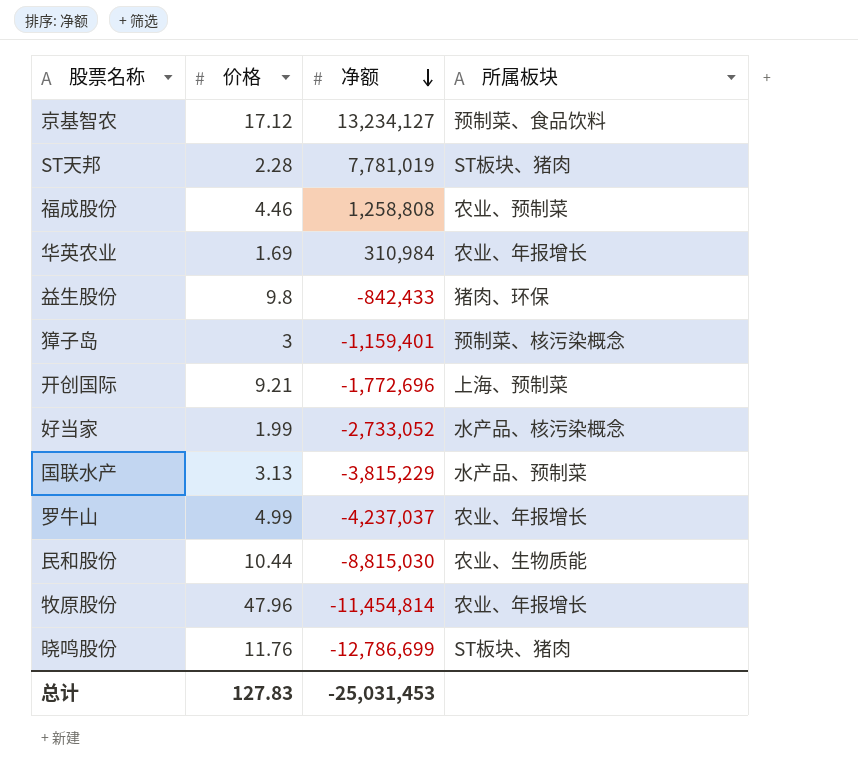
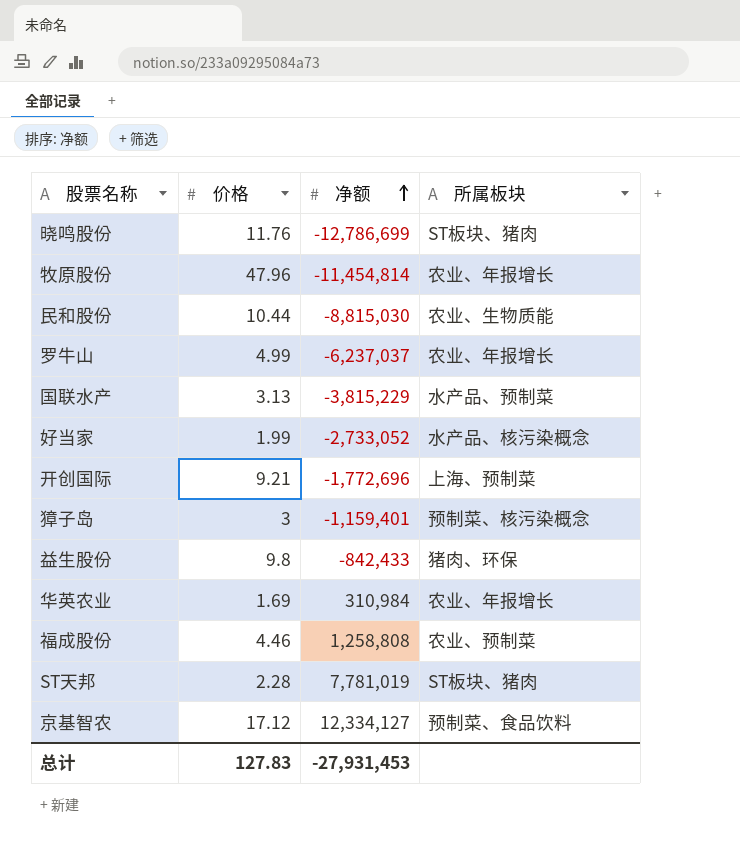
row order: 净额 descending -> 净额 ascending
罗牛山 | 净额: -4,237,037 -> -6,237,037
京基智农 | 净额: 13,234,127 -> 12,334,127
总计 | 净额: -25,031,453 -> -27,931,453

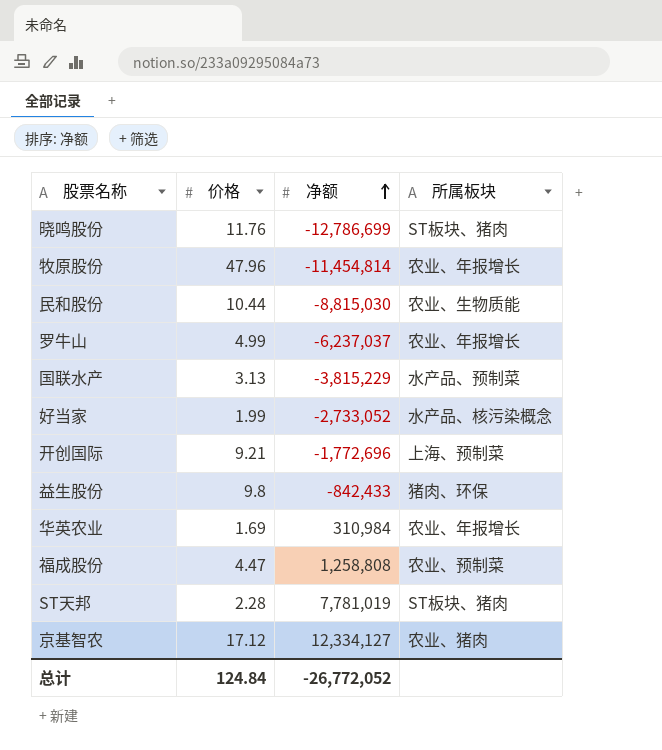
row 獐子岛: 3 | -1,159,401 | 预制菜、核污染概念 -> none
福成股份 | 价格: 4.46 -> 4.47
京基智农 | 所属板块: 预制菜、食品饮料 -> 农业、猪肉
总计 | 价格: 127.83 -> 124.84
总计 | 净额: -27,931,453 -> -26,772,052

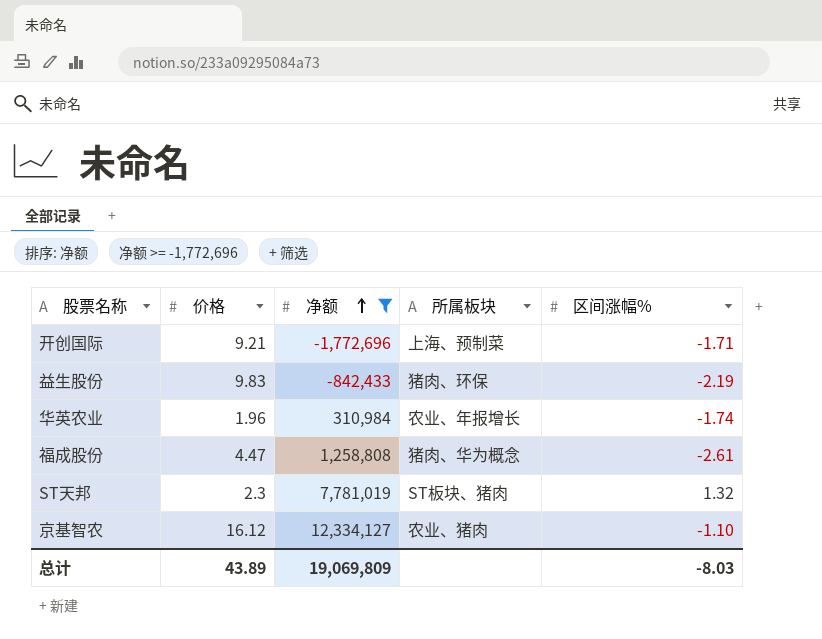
filter: none -> 净额 >= -1,772,696
column 区间涨幅% | position: none -> 5
益生股份 | 价格: 9.8 -> 9.83
华英农业 | 价格: 1.69 -> 1.96
福成股份 | 所属板块: 农业、预制菜 -> 猪肉、华为概念
ST天邦 | 价格: 2.28 -> 2.3
京基智农 | 价格: 17.12 -> 16.12
总计 | 价格: 124.84 -> 43.89
总计 | 净额: -26,772,052 -> 19,069,809

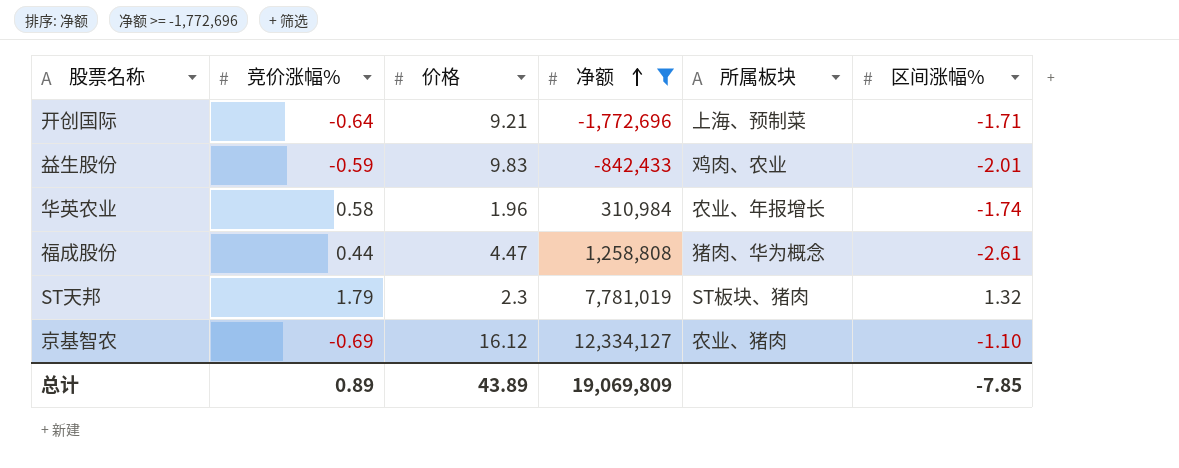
column 竞价涨幅% | position: none -> 2
益生股份 | 所属板块: 猪肉、环保 -> 鸡肉、农业
益生股份 | 区间涨幅%: -2.19 -> -2.01
总计 | 区间涨幅%: -8.03 -> -7.85

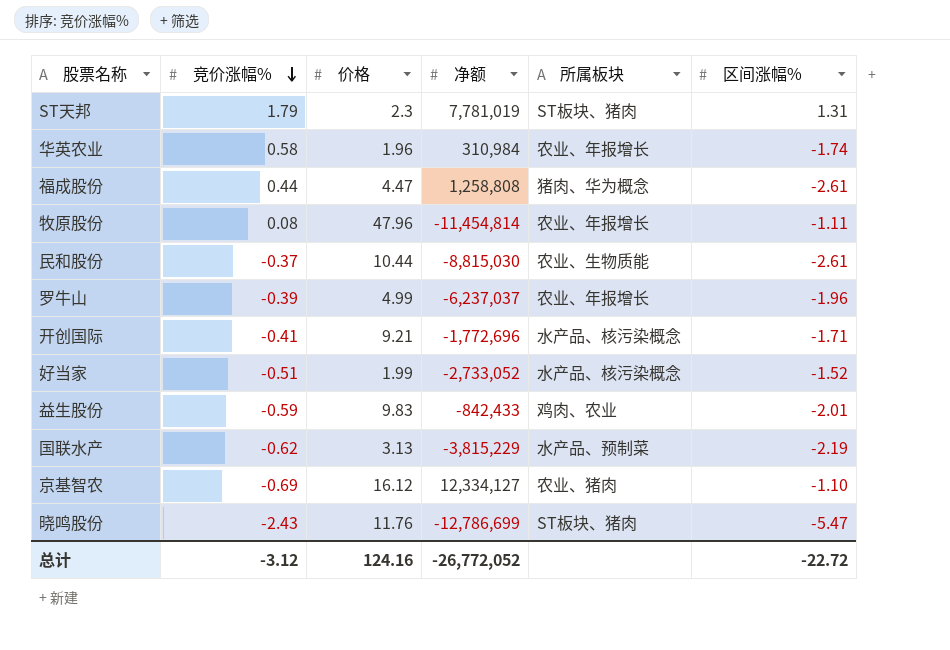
filter: 净额 >= -1,772,696 -> none
row order: 净额 ascending -> 竞价涨幅% descending
ST天邦 | 区间涨幅%: 1.32 -> 1.31
开创国际 | 竞价涨幅%: -0.64 -> -0.41
开创国际 | 所属板块: 上海、预制菜 -> 水产品、核污染概念
总计 | 竞价涨幅%: 0.89 -> -3.12
总计 | 价格: 43.89 -> 124.16
总计 | 净额: 19,069,809 -> -26,772,052
总计 | 区间涨幅%: -7.85 -> -22.72

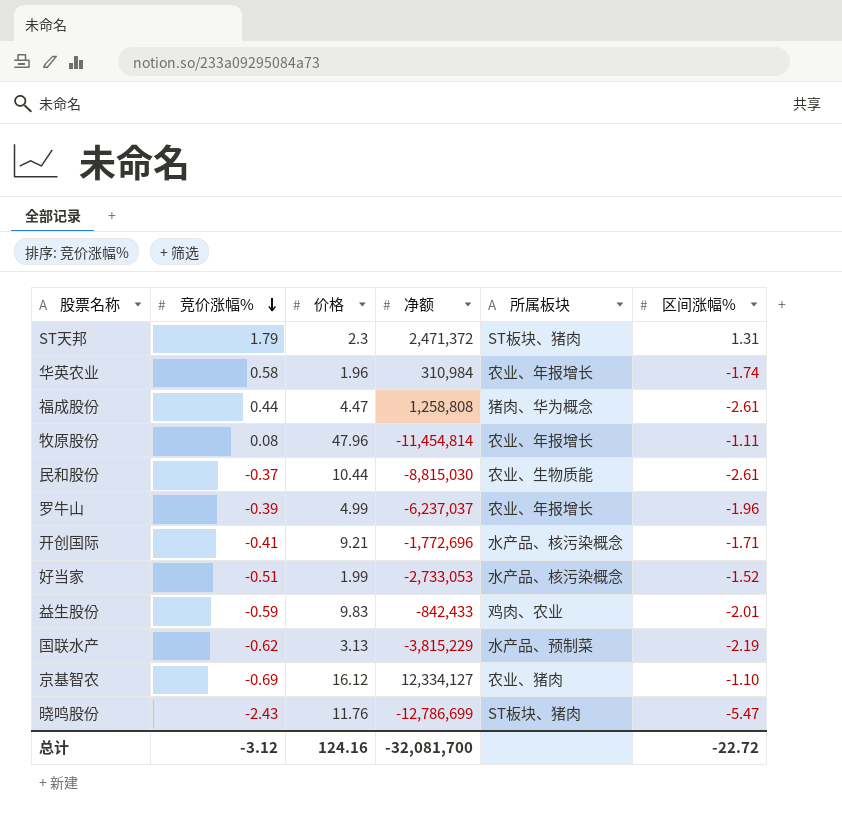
ST天邦 | 净额: 7,781,019 -> 2,471,372
好当家 | 净额: -2,733,052 -> -2,733,053
总计 | 净额: -26,772,052 -> -32,081,700

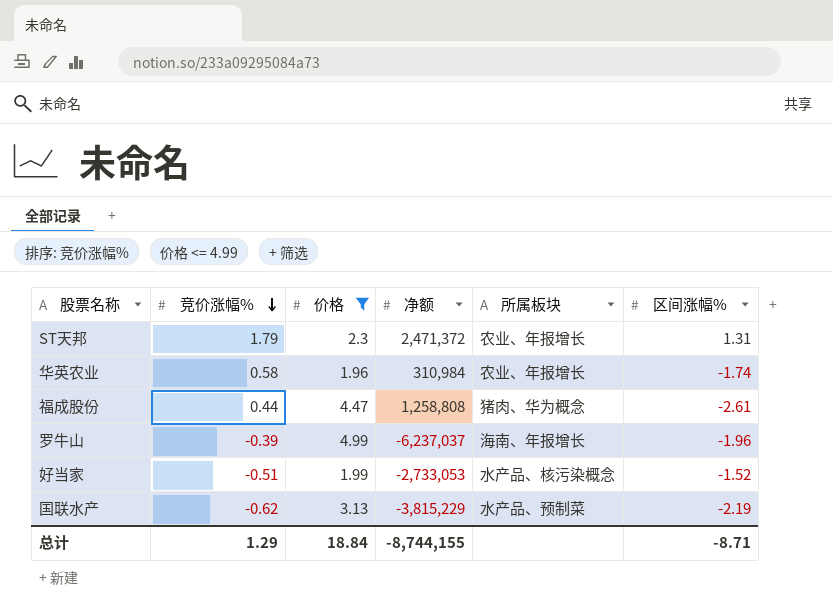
filter: none -> 价格 <= 4.99
ST天邦 | 所属板块: ST板块、猪肉 -> 农业、年报增长
罗牛山 | 所属板块: 农业、年报增长 -> 海南、年报增长
总计 | 竞价涨幅%: -3.12 -> 1.29
总计 | 价格: 124.16 -> 18.84
总计 | 净额: -32,081,700 -> -8,744,155
总计 | 区间涨幅%: -22.72 -> -8.71

